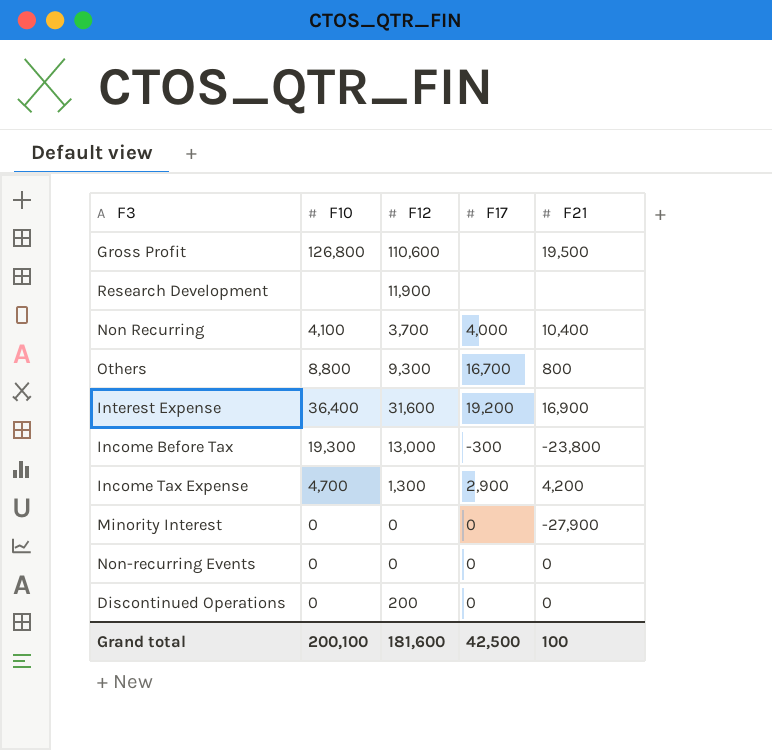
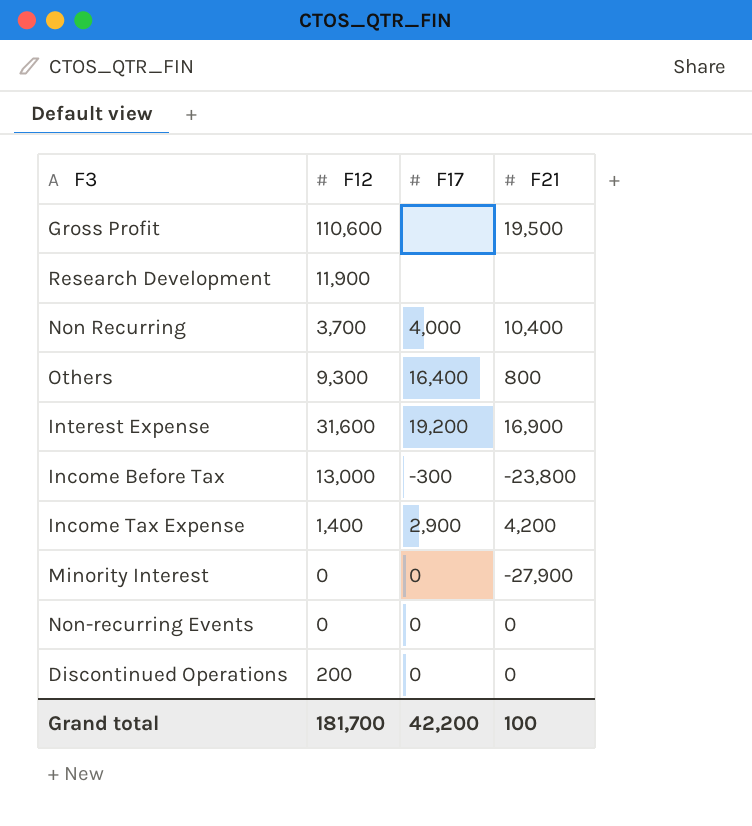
column F10 | position: 2 -> none
Others | F17: 16,700 -> 16,400
Income Tax Expense | F12: 1,300 -> 1,400
Grand total | F12: 181,600 -> 181,700
Grand total | F17: 42,500 -> 42,200

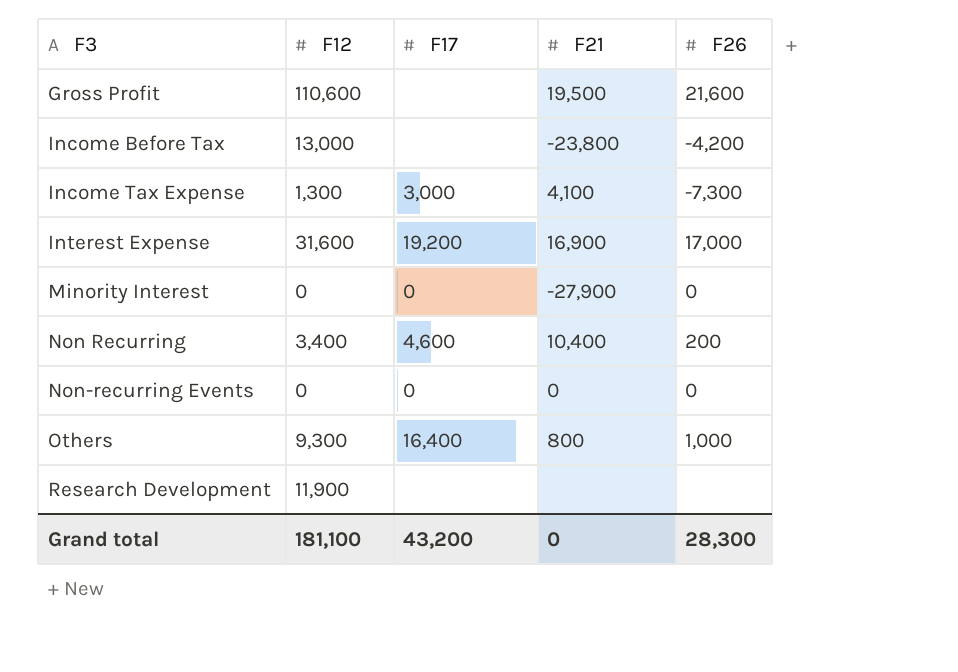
row order: none -> F3 ascending
column F26 | position: none -> 5
row Discontinued Operations: 200 | 0 | 0 -> none
Income Before Tax | F17: -300 -> none
Income Tax Expense | F12: 1,400 -> 1,300
Income Tax Expense | F17: 2,900 -> 3,000
Income Tax Expense | F21: 4,200 -> 4,100
Non Recurring | F12: 3,700 -> 3,400
Non Recurring | F17: 4,000 -> 4,600
Grand total | F12: 181,700 -> 181,100
Grand total | F17: 42,200 -> 43,200
Grand total | F21: 100 -> 0

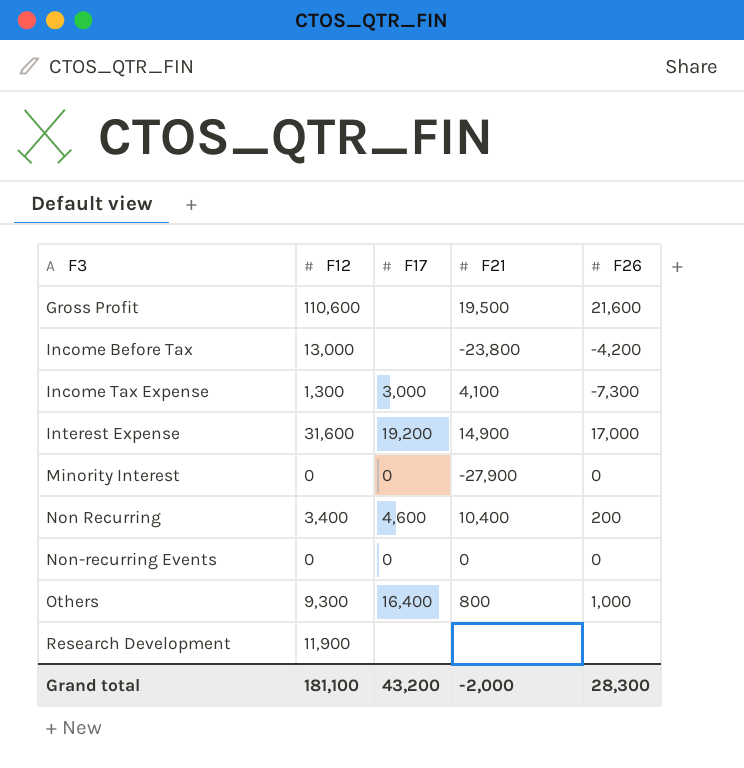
Interest Expense | F21: 16,900 -> 14,900
Grand total | F21: 0 -> -2,000

